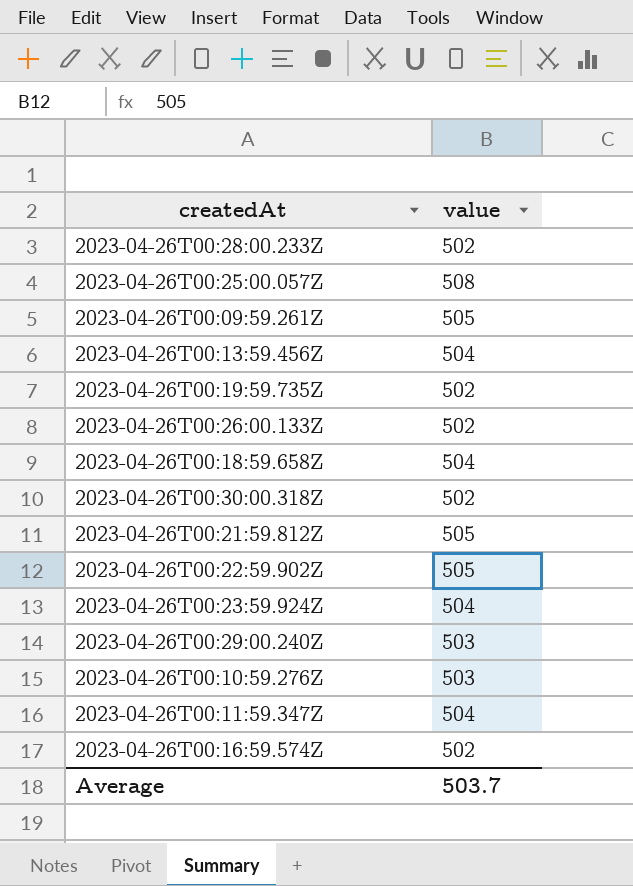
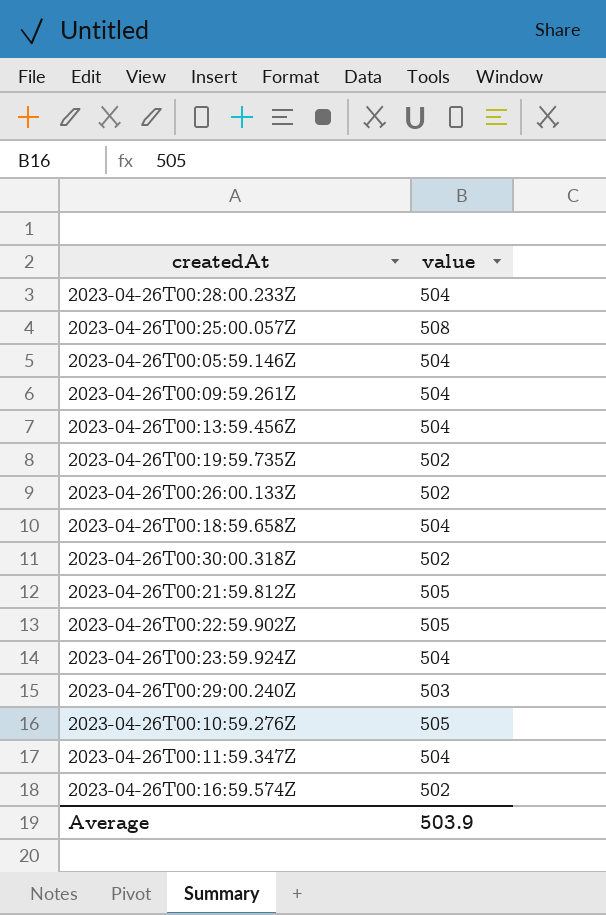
2023-04-26T00:28:00.233Z | value: 502 -> 504
row 2023-04-26T00:05:59.146Z: none -> 504
2023-04-26T00:09:59.261Z | value: 505 -> 504
2023-04-26T00:10:59.276Z | value: 503 -> 505
Average | value: 503.7 -> 503.9

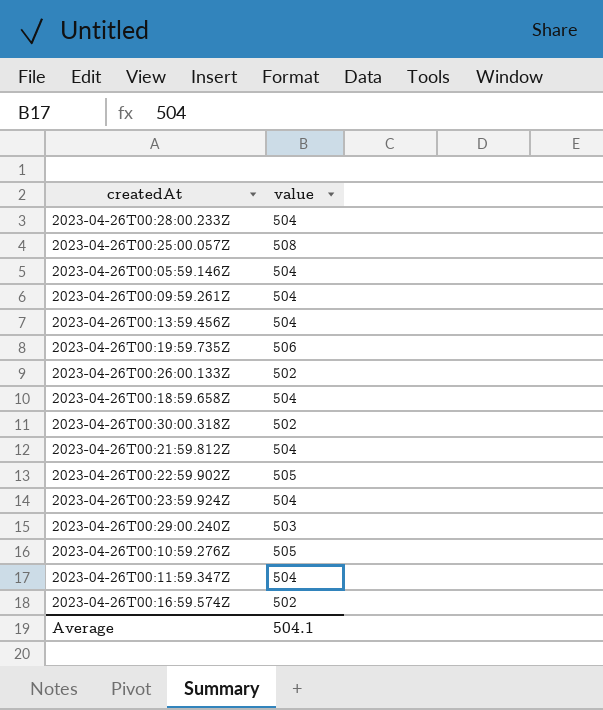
2023-04-26T00:19:59.735Z | value: 502 -> 506
2023-04-26T00:21:59.812Z | value: 505 -> 504
Average | value: 503.9 -> 504.1

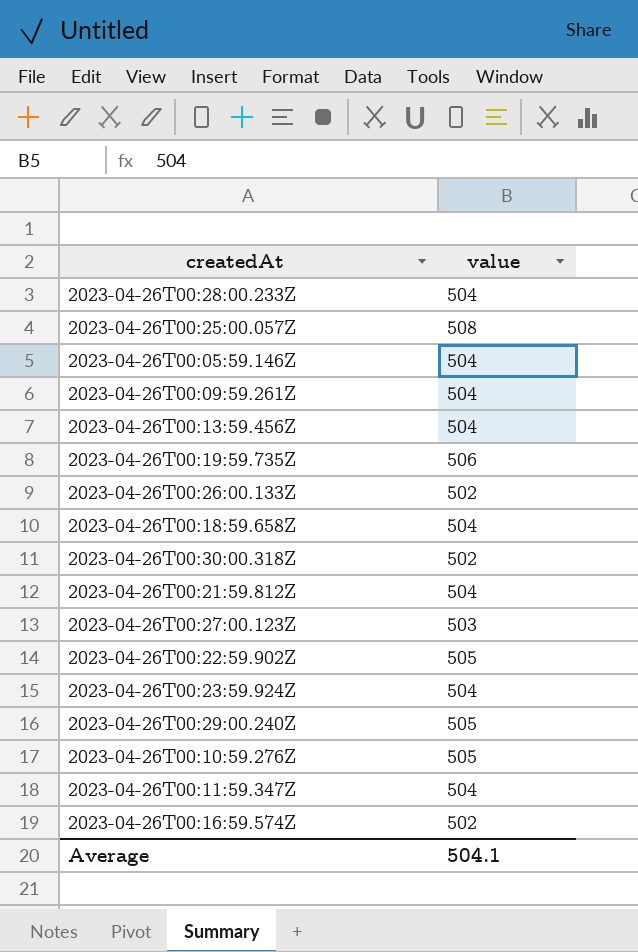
row 2023-04-26T00:27:00.123Z: none -> 503
2023-04-26T00:29:00.240Z | value: 503 -> 505

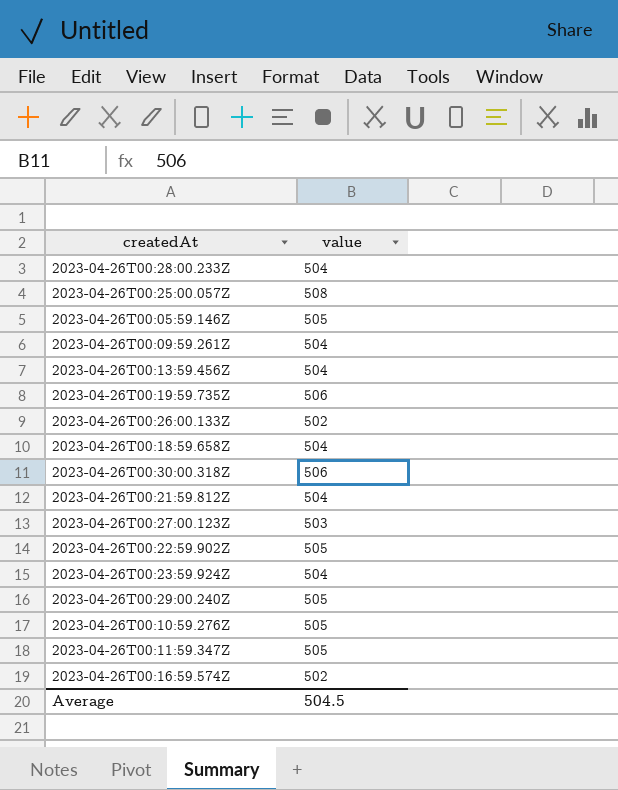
2023-04-26T00:05:59.146Z | value: 504 -> 505
2023-04-26T00:30:00.318Z | value: 502 -> 506
2023-04-26T00:11:59.347Z | value: 504 -> 505
Average | value: 504.1 -> 504.5

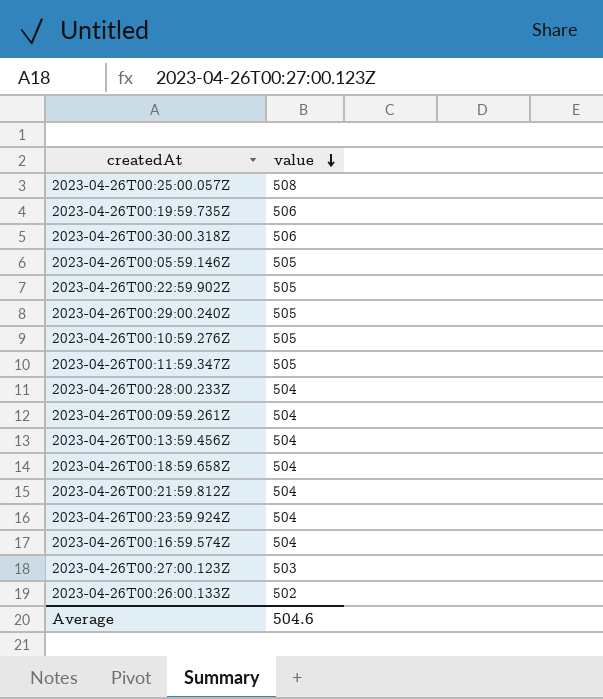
row order: none -> value descending
2023-04-26T00:16:59.574Z | value: 502 -> 504
Average | value: 504.5 -> 504.6

